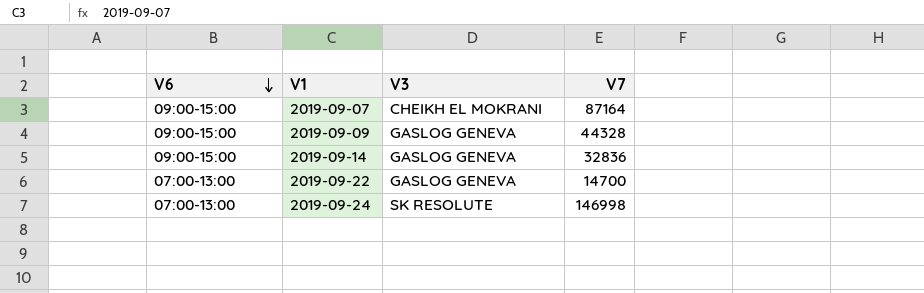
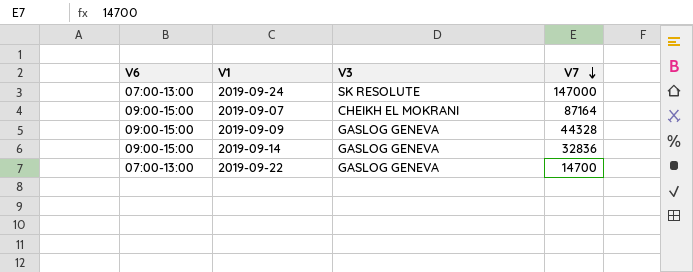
row order: V6 descending -> V7 descending
2019-09-24 | V7: 146998 -> 147000

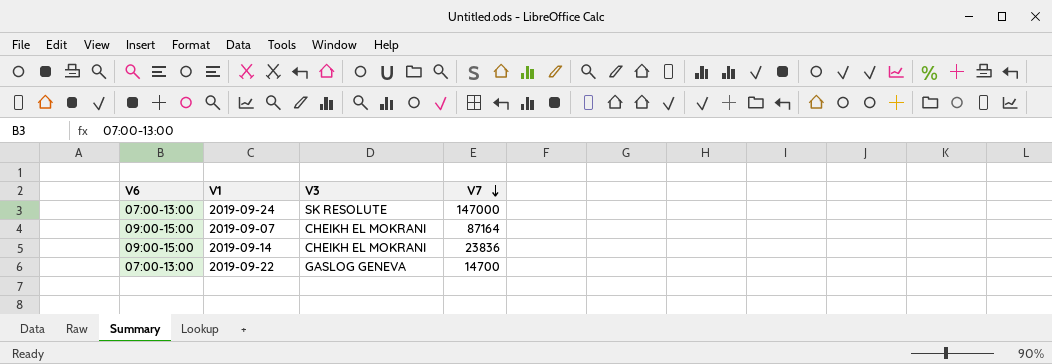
row 2019-09-09: 09:00-15:00 | GASLOG GENEVA | 44328 -> none
2019-09-14 | V3: GASLOG GENEVA -> CHEIKH EL MOKRANI
2019-09-14 | V7: 32836 -> 23836

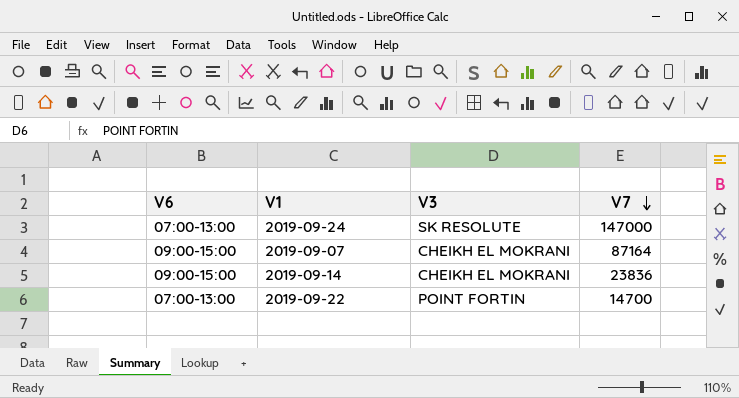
2019-09-22 | V3: GASLOG GENEVA -> POINT FORTIN

